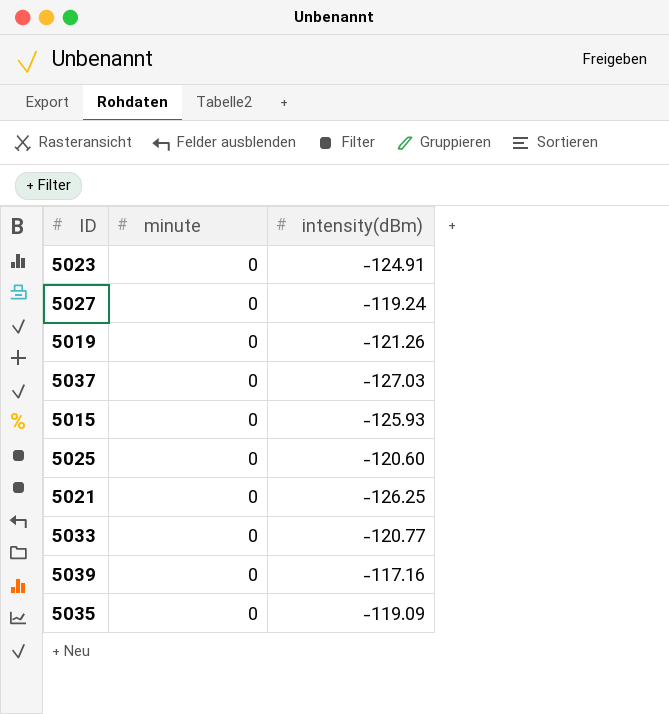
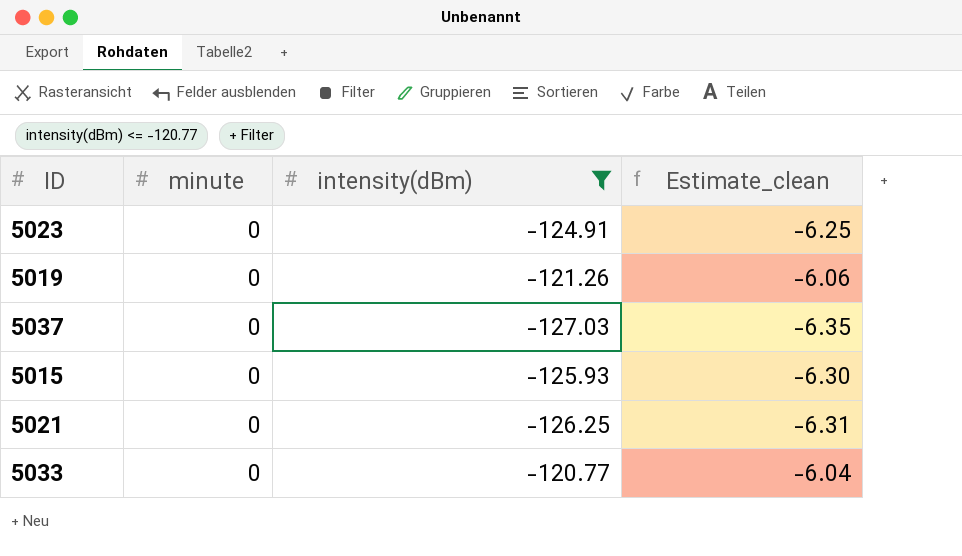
filter: none -> intensity(dBm) <= -120.77
column Estimate_clean | formula: none -> [intensity(dBm)] * 0.05

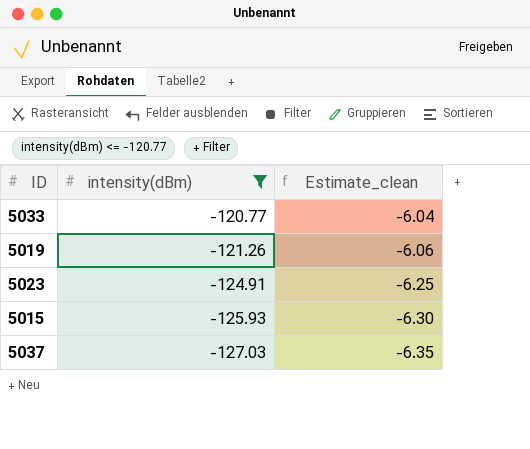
row order: none -> intensity(dBm) descending
column minute | position: 2 -> none
row 5021: 0 | -126.25 | -6.31 -> none

